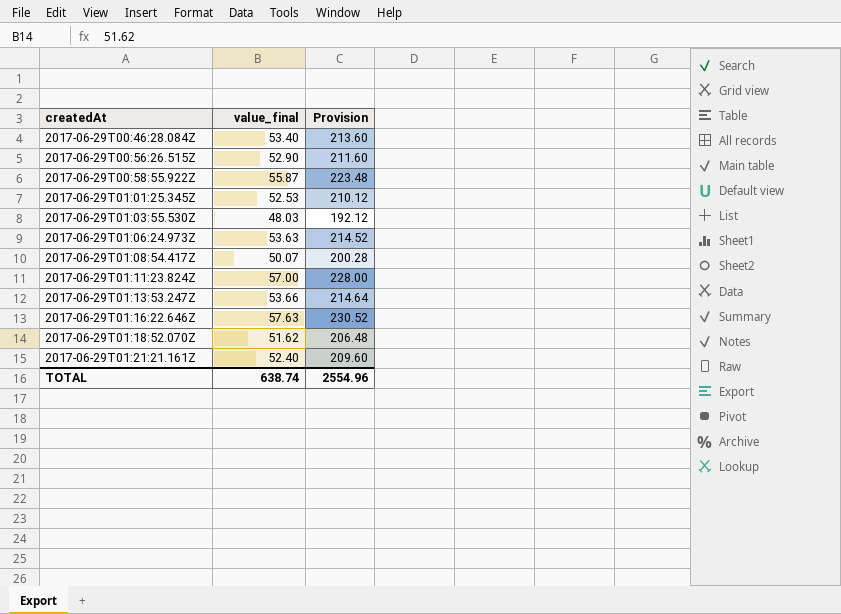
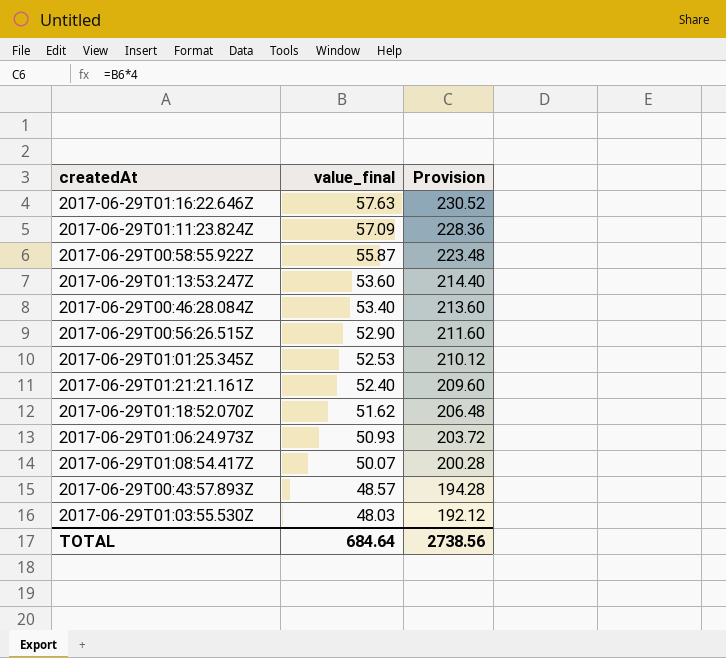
row order: createdAt ascending -> value_final descending
2017-06-29T01:11:23.824Z | value_final: 57.00 -> 57.09
2017-06-29T01:11:23.824Z | Provision: 228.00 -> 228.36
2017-06-29T01:13:53.247Z | value_final: 53.66 -> 53.60
2017-06-29T01:13:53.247Z | Provision: 214.64 -> 214.40
2017-06-29T01:06:24.973Z | value_final: 53.63 -> 50.93
2017-06-29T01:06:24.973Z | Provision: 214.52 -> 203.72
row 2017-06-29T00:43:57.893Z: none -> 48.57 | 194.28
TOTAL | value_final: 638.74 -> 684.64
TOTAL | Provision: 2554.96 -> 2738.56

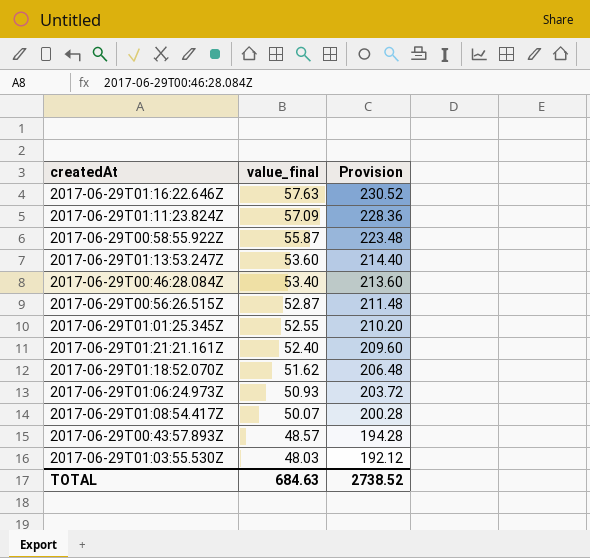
2017-06-29T00:56:26.515Z | value_final: 52.90 -> 52.87
2017-06-29T00:56:26.515Z | Provision: 211.60 -> 211.48
2017-06-29T01:01:25.345Z | value_final: 52.53 -> 52.55
2017-06-29T01:01:25.345Z | Provision: 210.12 -> 210.20
TOTAL | value_final: 684.64 -> 684.63
TOTAL | Provision: 2738.56 -> 2738.52

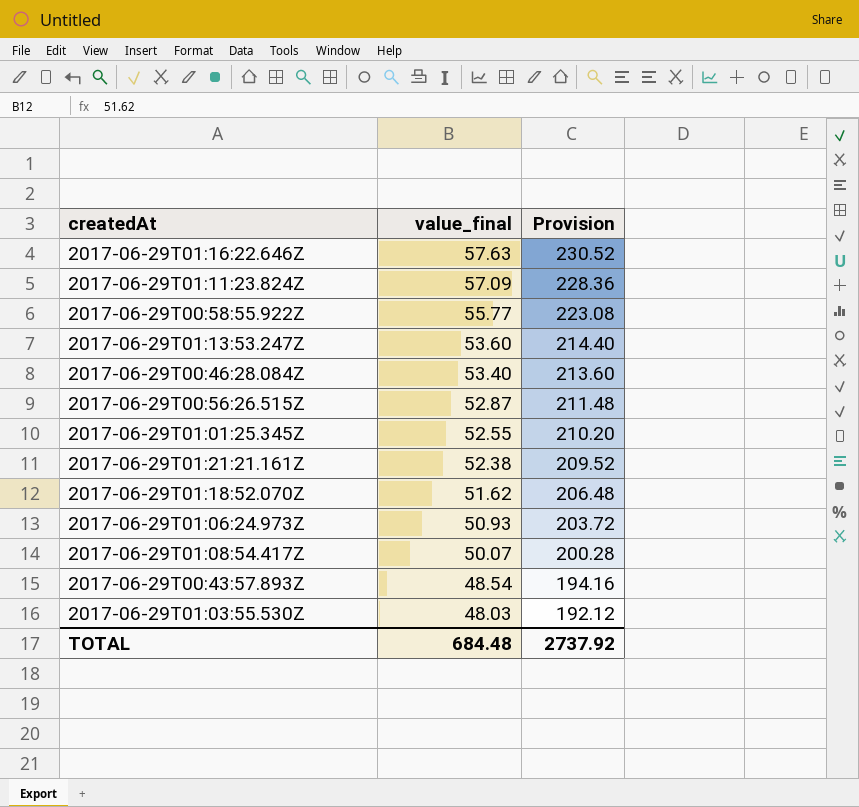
2017-06-29T00:58:55.922Z | value_final: 55.87 -> 55.77
2017-06-29T00:58:55.922Z | Provision: 223.48 -> 223.08
2017-06-29T01:21:21.161Z | value_final: 52.40 -> 52.38
2017-06-29T01:21:21.161Z | Provision: 209.60 -> 209.52
2017-06-29T00:43:57.893Z | value_final: 48.57 -> 48.54
2017-06-29T00:43:57.893Z | Provision: 194.28 -> 194.16
TOTAL | value_final: 684.63 -> 684.48
TOTAL | Provision: 2738.52 -> 2737.92

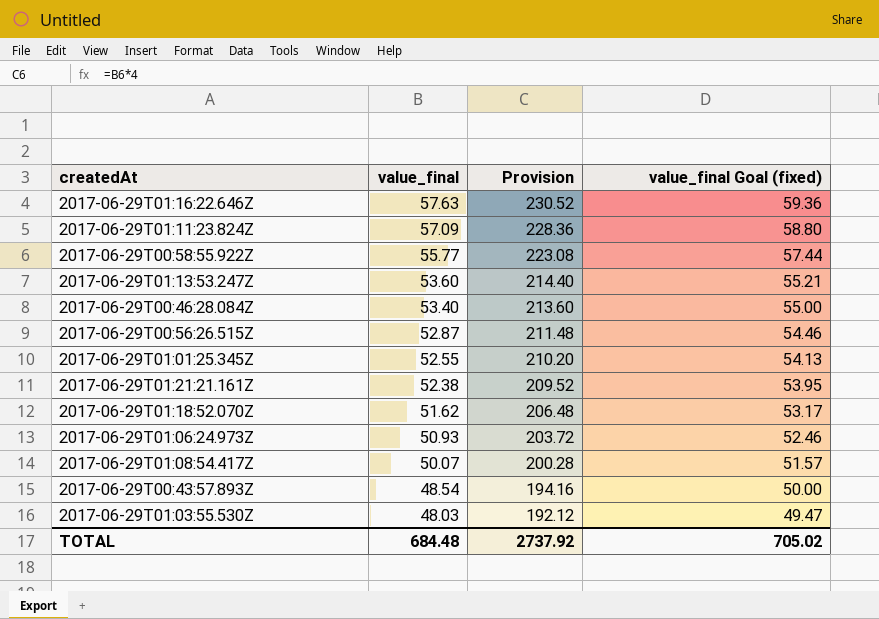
column value_final Goal (fixed) | formula: none -> [value_final] * 1.03

